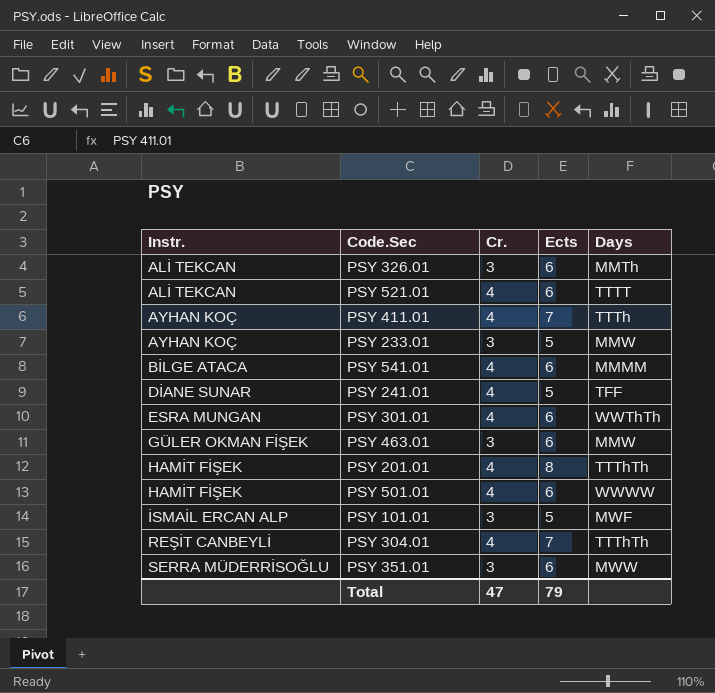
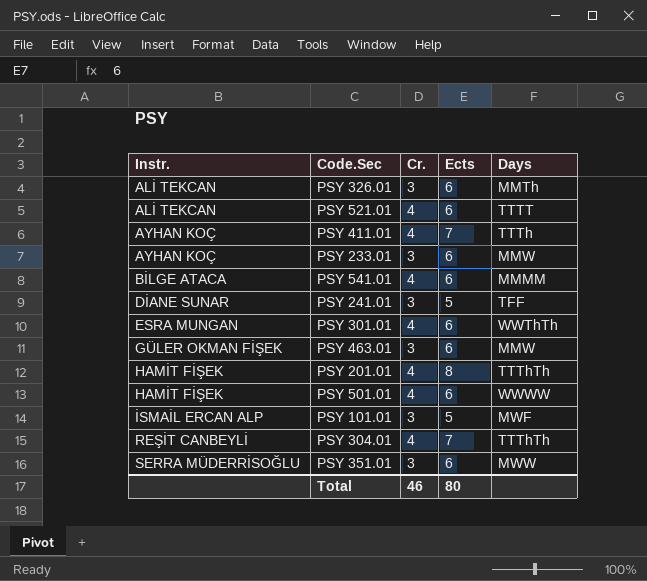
PSY 233.01 | Ects: 5 -> 6
PSY 241.01 | Cr.: 4 -> 3
Total | Cr.: 47 -> 46
Total | Ects: 79 -> 80

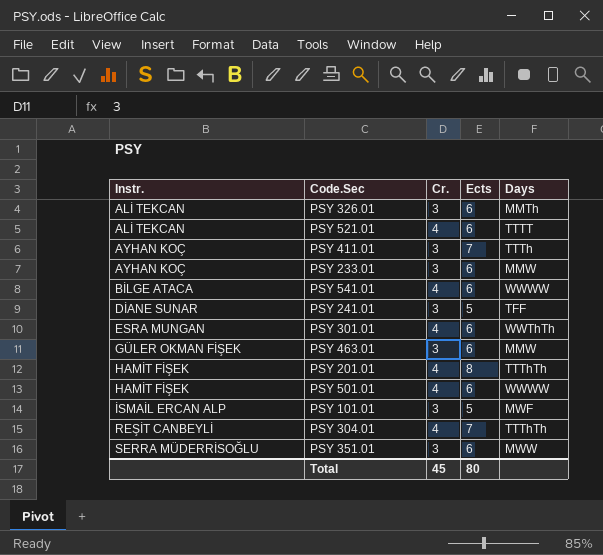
PSY 411.01 | Cr.: 4 -> 3
PSY 541.01 | Days: MMMM -> WWWW
Total | Cr.: 46 -> 45

